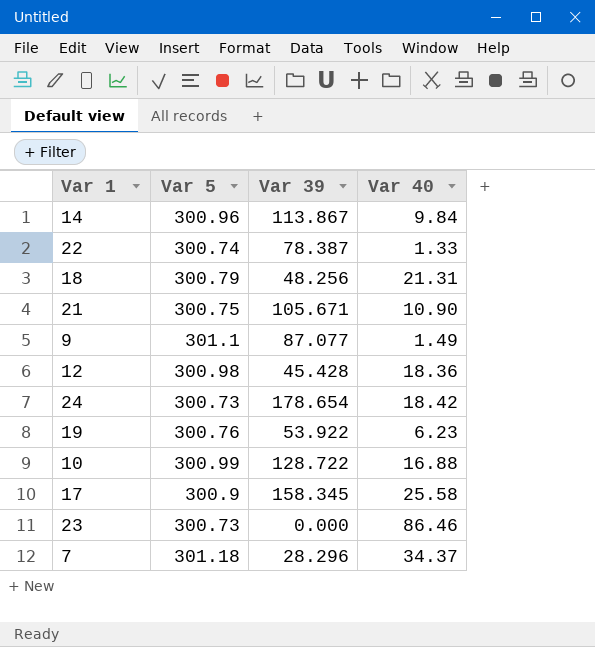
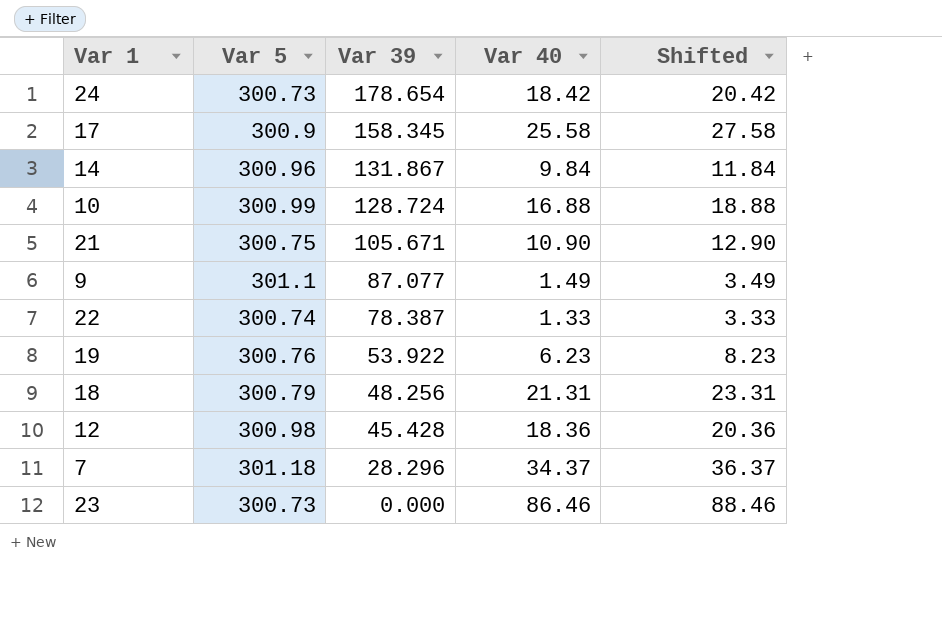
row order: none -> Var 39 descending
column Shifted | formula: none -> [Var 40] + 2
14 | Var 39: 113.867 -> 131.867
10 | Var 39: 128.722 -> 128.724

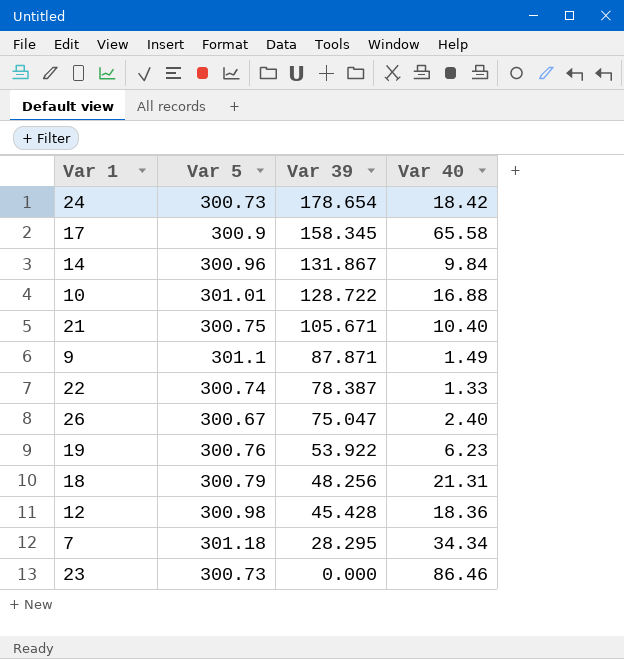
column Shifted | formula: [Var 40] + 2 -> none
17 | Var 40: 25.58 -> 65.58
10 | Var 5: 300.99 -> 301.01
10 | Var 39: 128.724 -> 128.722
21 | Var 40: 10.90 -> 10.40
9 | Var 39: 87.077 -> 87.871
row 26: none -> 300.67 | 75.047 | 2.40
7 | Var 39: 28.296 -> 28.295
7 | Var 40: 34.37 -> 34.34

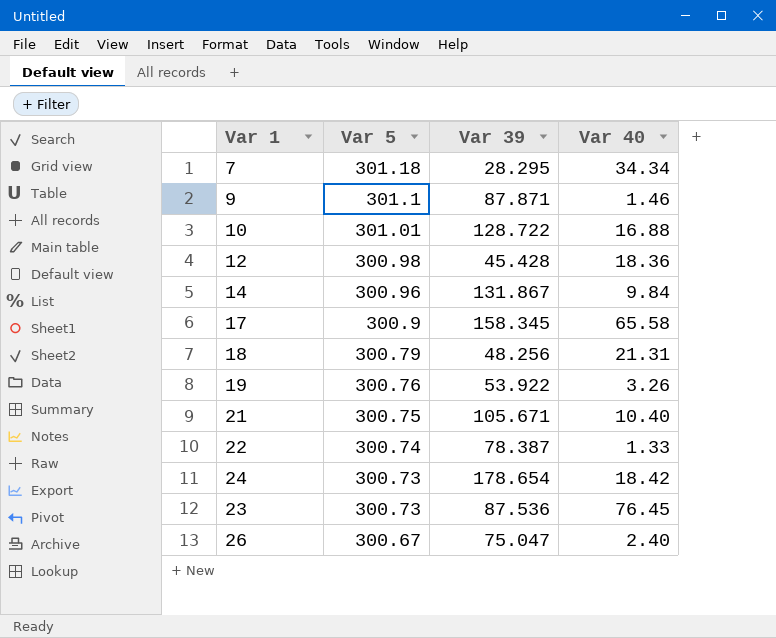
row order: Var 39 descending -> Var 5 descending
9 | Var 40: 1.49 -> 1.46
19 | Var 40: 6.23 -> 3.26
23 | Var 39: 0.000 -> 87.536
23 | Var 40: 86.46 -> 76.45

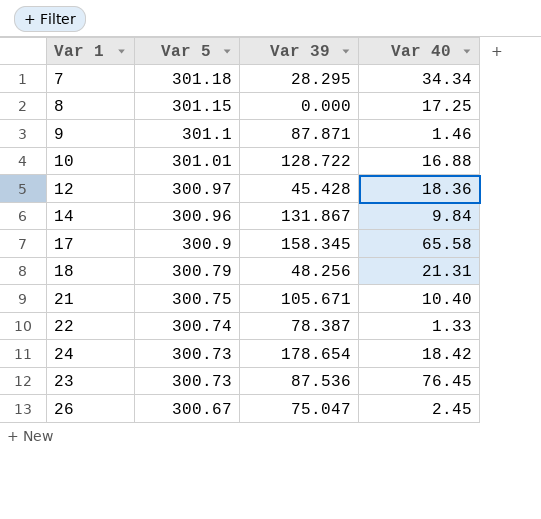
row 19: 300.76 | 53.922 | 3.26 -> none
row 8: none -> 301.15 | 0.000 | 17.25
12 | Var 5: 300.98 -> 300.97
26 | Var 40: 2.40 -> 2.45

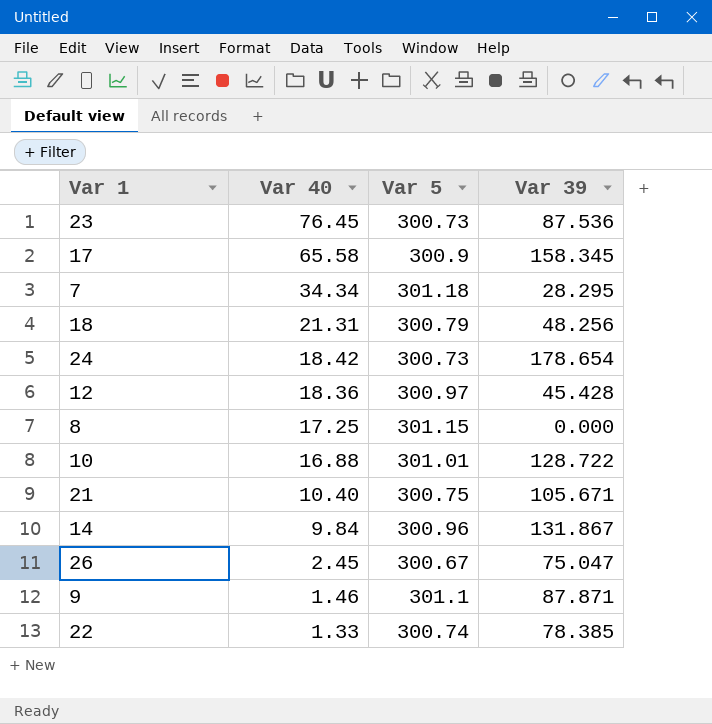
row order: Var 5 descending -> Var 40 descending
column Var 40 | position: 4 -> 2
22 | Var 39: 78.387 -> 78.385

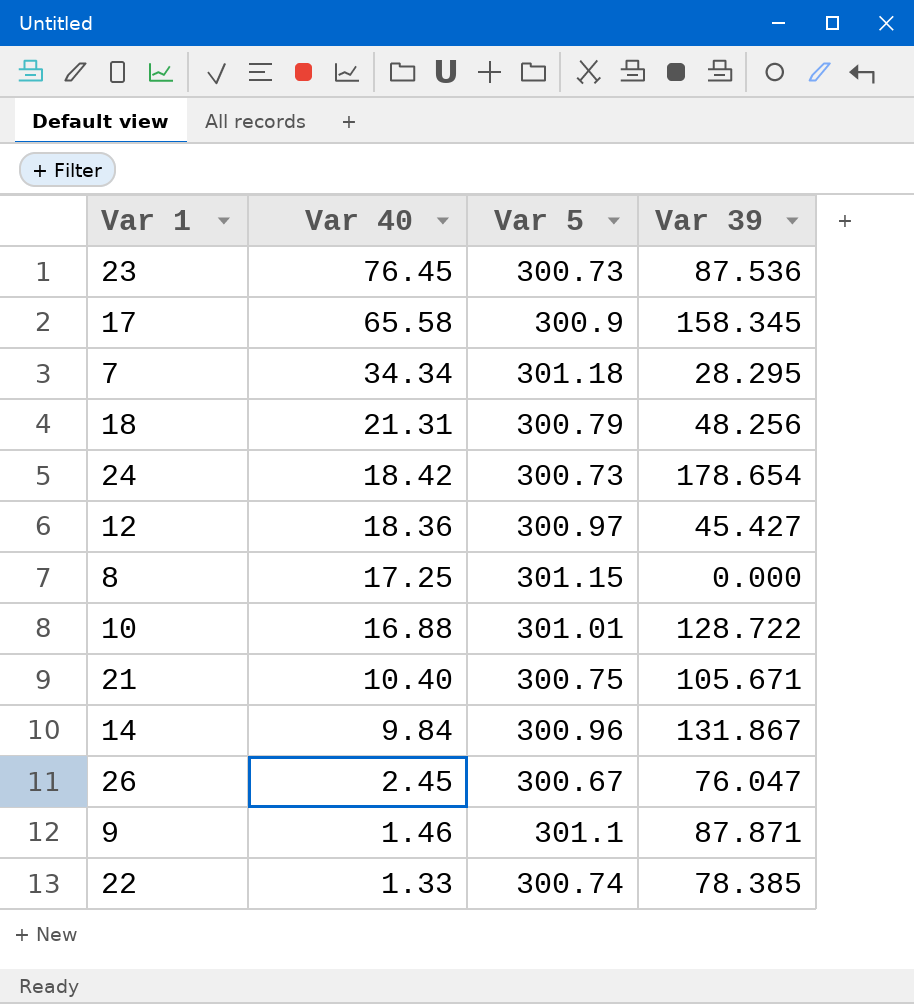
12 | Var 39: 45.428 -> 45.427
26 | Var 39: 75.047 -> 76.047

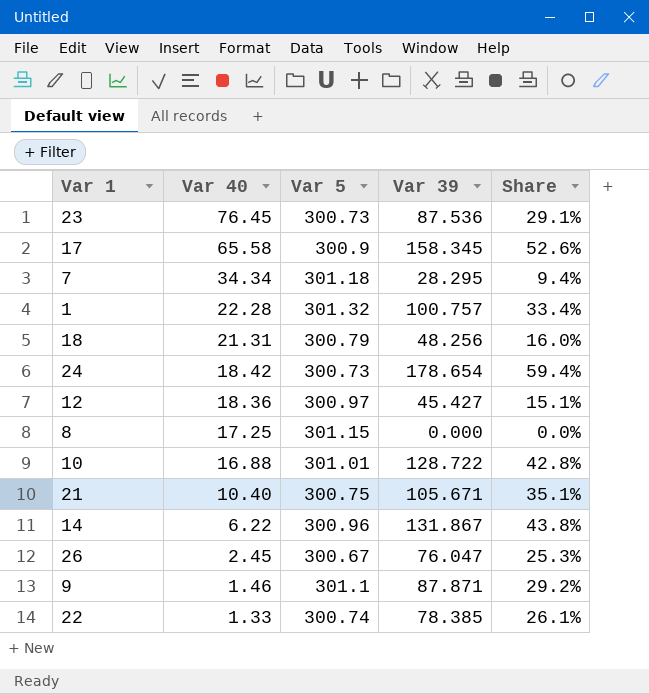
column Share | formula: none -> [Var 39] / [Var 5]
row 1: none -> 22.28 | 301.32 | 100.757 | 33.4%
14 | Var 40: 9.84 -> 6.22

